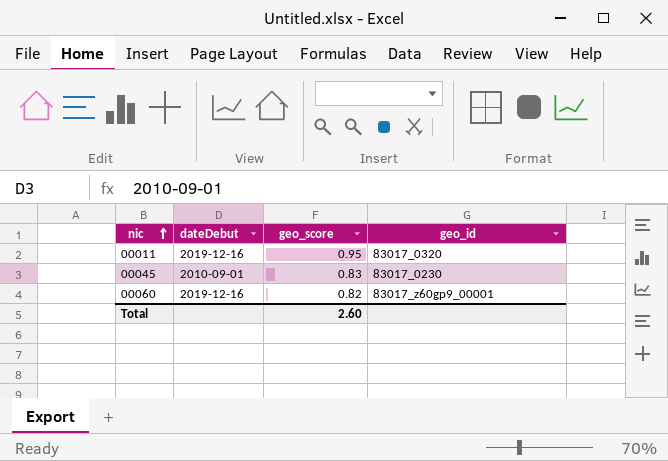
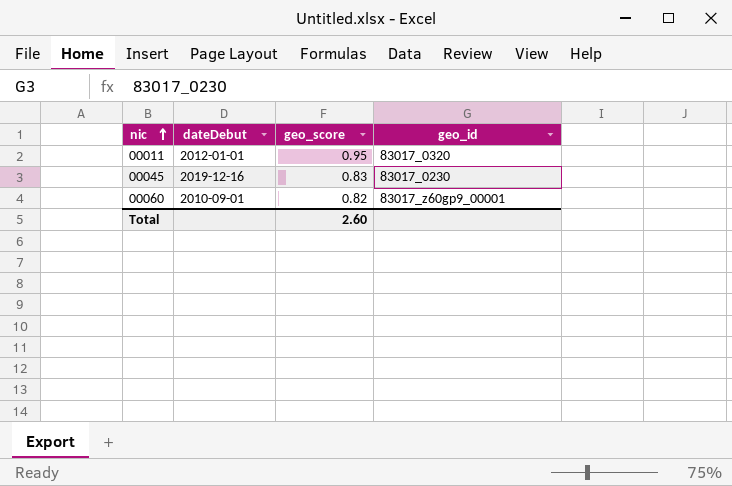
00011 | dateDebut: 2019-12-16 -> 2012-01-01
00045 | dateDebut: 2010-09-01 -> 2019-12-16
00060 | dateDebut: 2019-12-16 -> 2010-09-01

